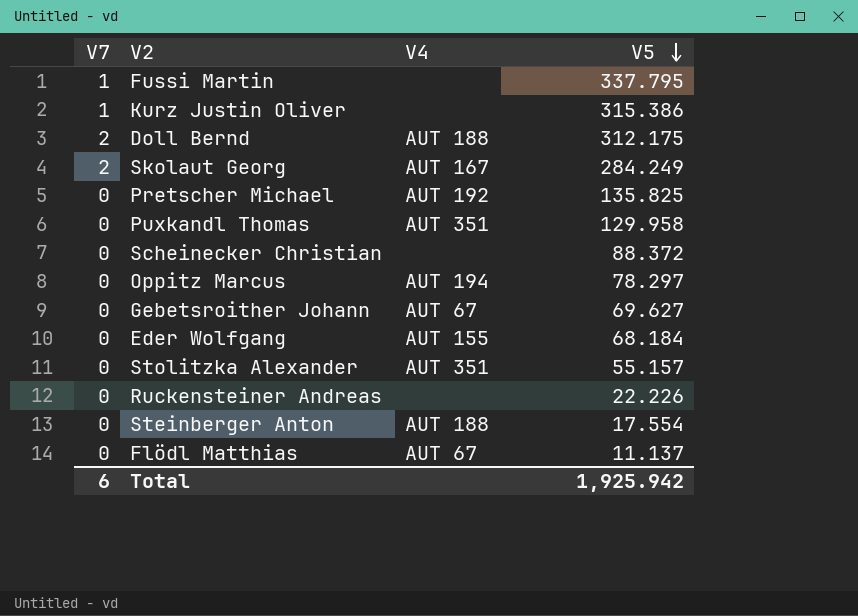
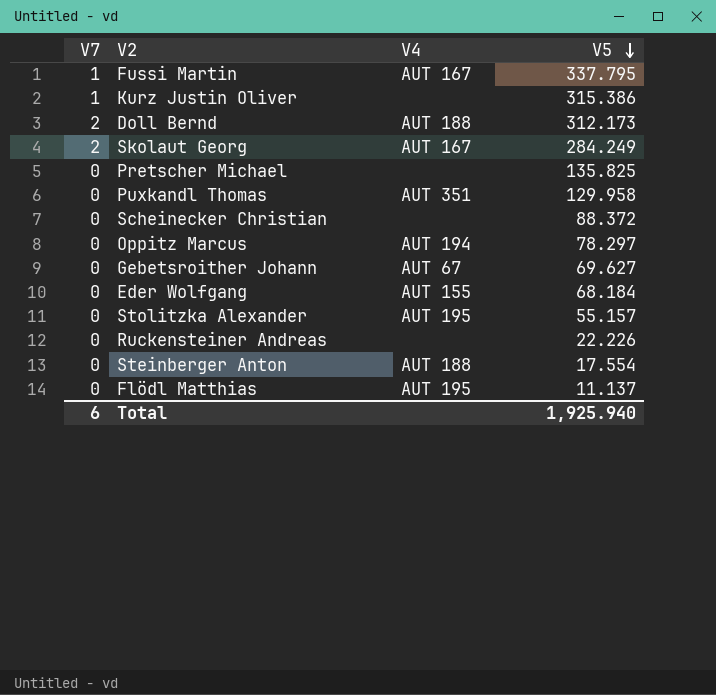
Fussi Martin | V4: none -> AUT 167
Doll Bernd | V5: 312.175 -> 312.173
Pretscher Michael | V4: AUT 192 -> none
Stolitzka Alexander | V4: AUT 351 -> AUT 195
Flödl Matthias | V4: AUT 67 -> AUT 195
Total | V5: 1,925.942 -> 1,925.940

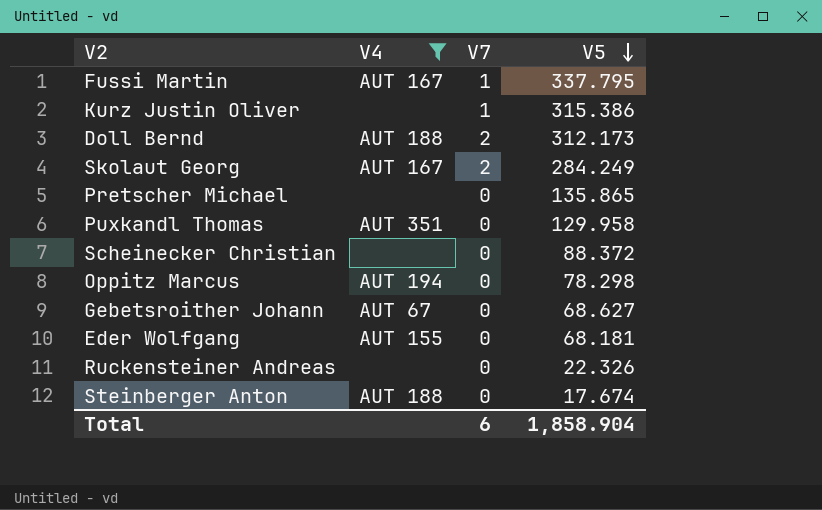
filter: none -> V4 != AUT 195
column V7 | position: 1 -> 3
Pretscher Michael | V5: 135.825 -> 135.865
Oppitz Marcus | V5: 78.297 -> 78.298
Gebetsroither Johann | V5: 69.627 -> 68.627
Eder Wolfgang | V5: 68.184 -> 68.181
Ruckensteiner Andreas | V5: 22.226 -> 22.326
Steinberger Anton | V5: 17.554 -> 17.674
Total | V5: 1,925.940 -> 1,858.904

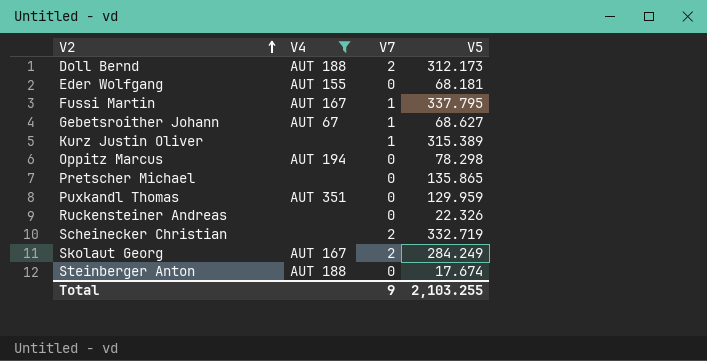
row order: V5 descending -> V2 ascending
Gebetsroither Johann | V7: 0 -> 1
Kurz Justin Oliver | V5: 315.386 -> 315.389
Puxkandl Thomas | V5: 129.958 -> 129.959
Scheinecker Christian | V7: 0 -> 2
Scheinecker Christian | V5: 88.372 -> 332.719
Total | V7: 6 -> 9
Total | V5: 1,858.904 -> 2,103.255

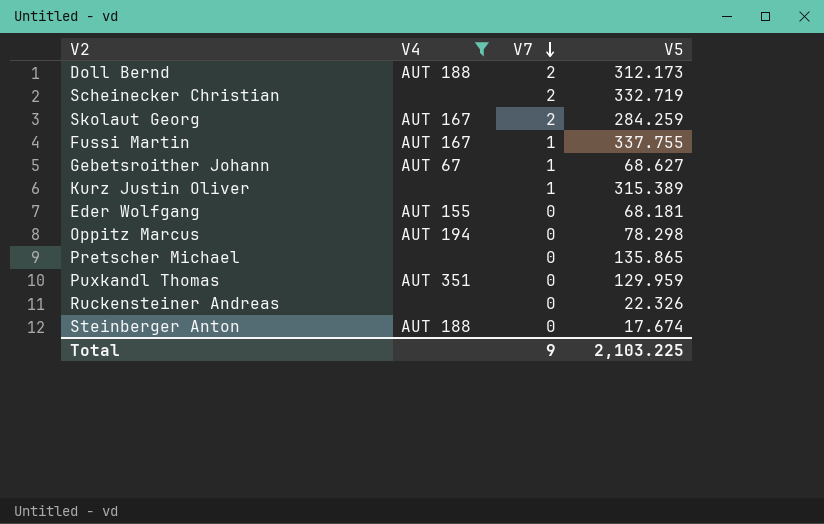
row order: V2 ascending -> V7 descending
Skolaut Georg | V5: 284.249 -> 284.259
Fussi Martin | V5: 337.795 -> 337.755
Total | V5: 2,103.255 -> 2,103.225

